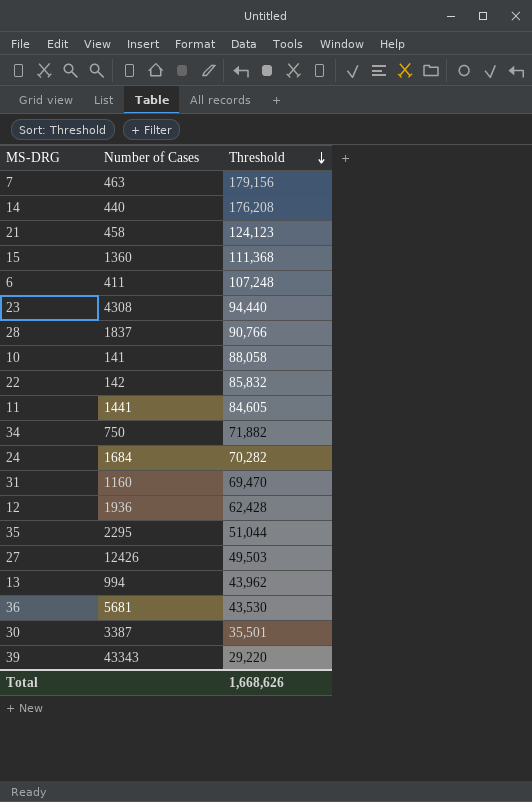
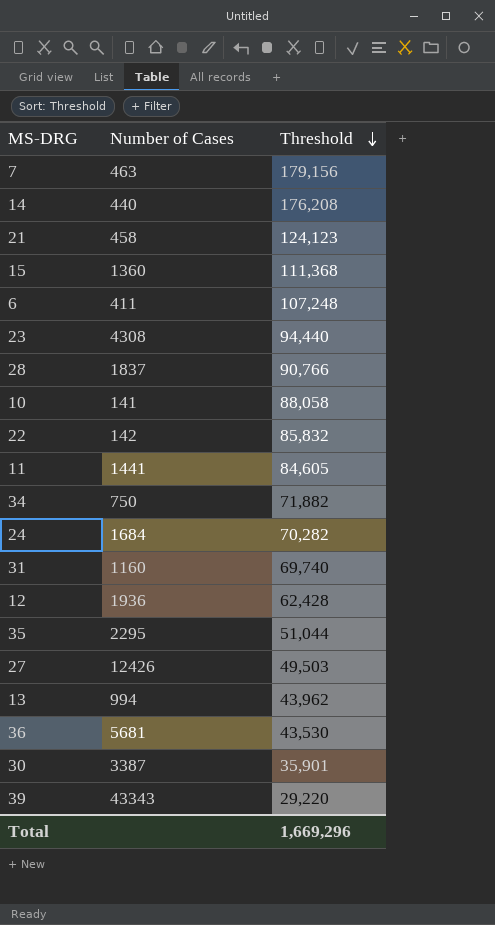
31 | Threshold: 69,470 -> 69,740
30 | Threshold: 35,501 -> 35,901
Total | Threshold: 1,668,626 -> 1,669,296

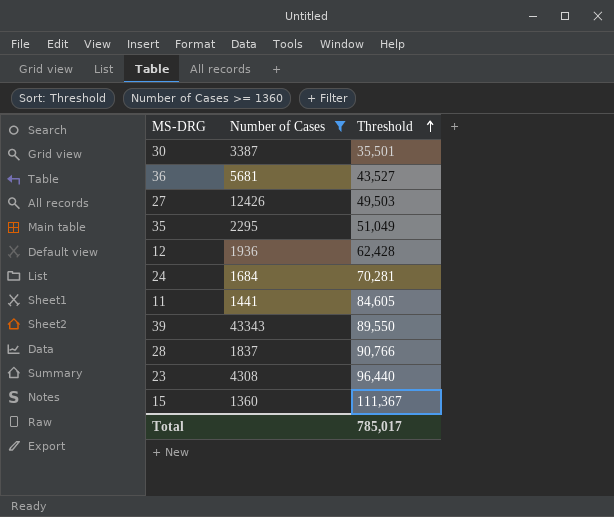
filter: none -> Number of Cases >= 1360
row order: Threshold descending -> Threshold ascending
30 | Threshold: 35,901 -> 35,501
36 | Threshold: 43,530 -> 43,527
35 | Threshold: 51,044 -> 51,049
24 | Threshold: 70,282 -> 70,281
39 | Threshold: 29,220 -> 89,550
23 | Threshold: 94,440 -> 96,440
15 | Threshold: 111,368 -> 111,367
Total | Threshold: 1,669,296 -> 785,017

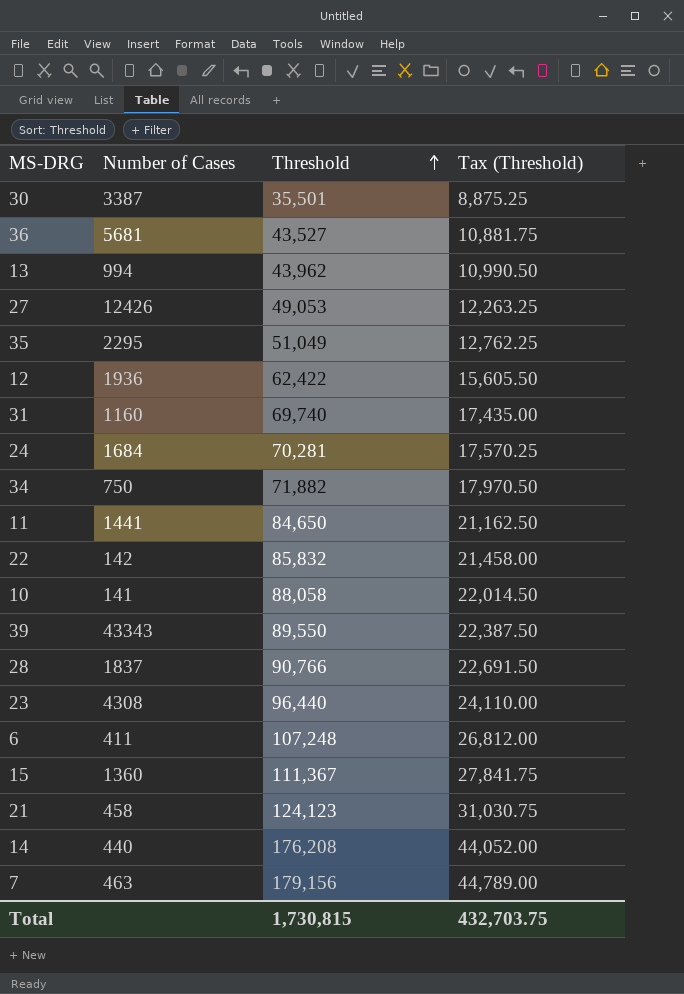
filter: Number of Cases >= 1360 -> none
column Tax (Threshold) | formula: none -> [Threshold] * 0.25
27 | Threshold: 49,503 -> 49,053
12 | Threshold: 62,428 -> 62,422
11 | Threshold: 84,605 -> 84,650
Total | Threshold: 785,017 -> 1,730,815

